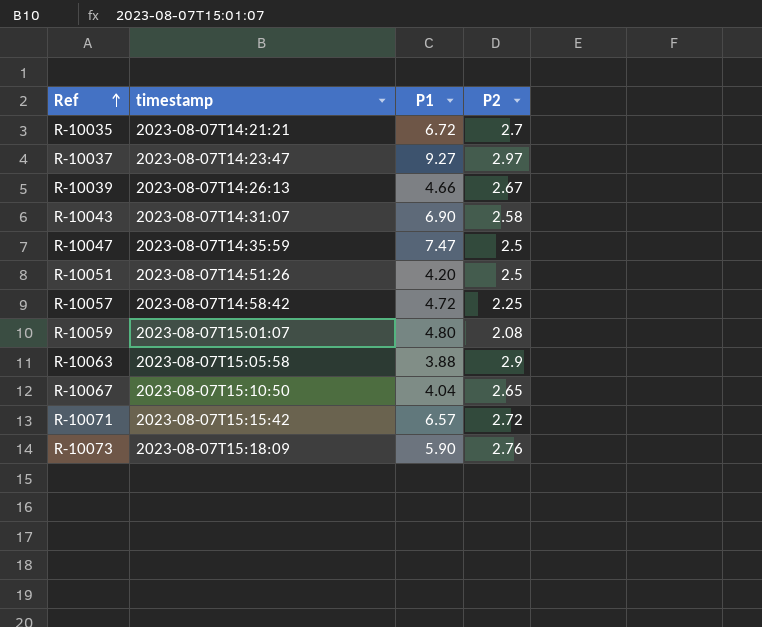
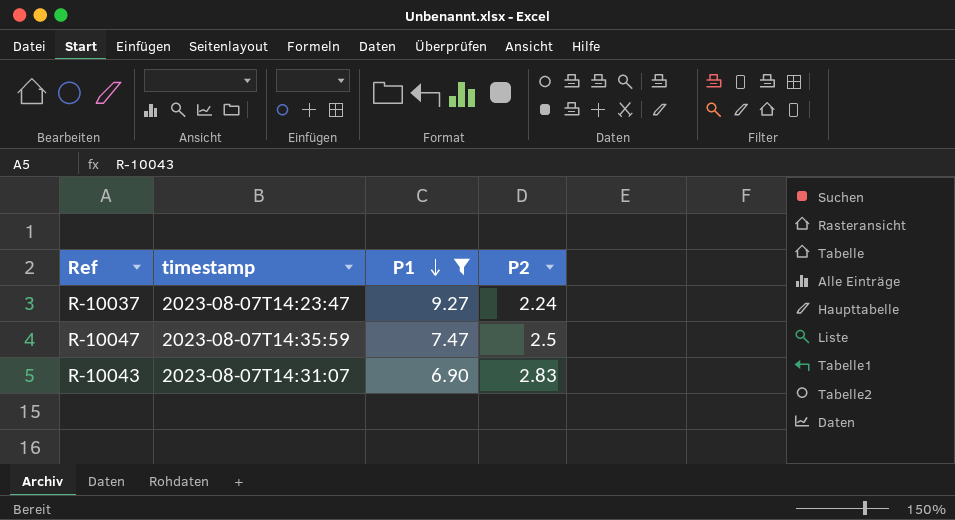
filter: none -> P1 >= 6.90
row order: Ref ascending -> P1 descending
R-10037 | P2: 2.97 -> 2.24
R-10043 | P2: 2.58 -> 2.83

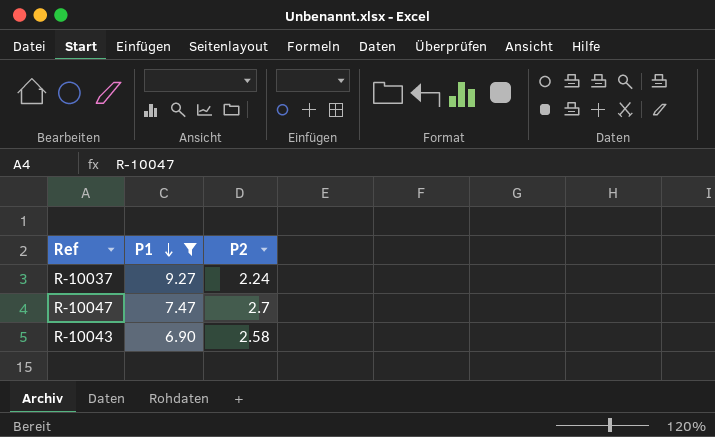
column timestamp | position: 2 -> none
R-10047 | P2: 2.5 -> 2.7
R-10043 | P2: 2.83 -> 2.58

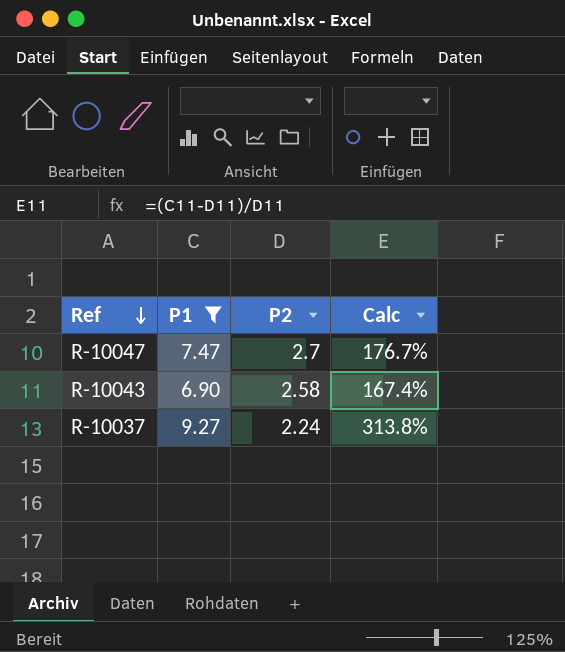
row order: P1 descending -> Ref descending
column Calc | formula: none -> ([P1] - [P2]) / [P2]

